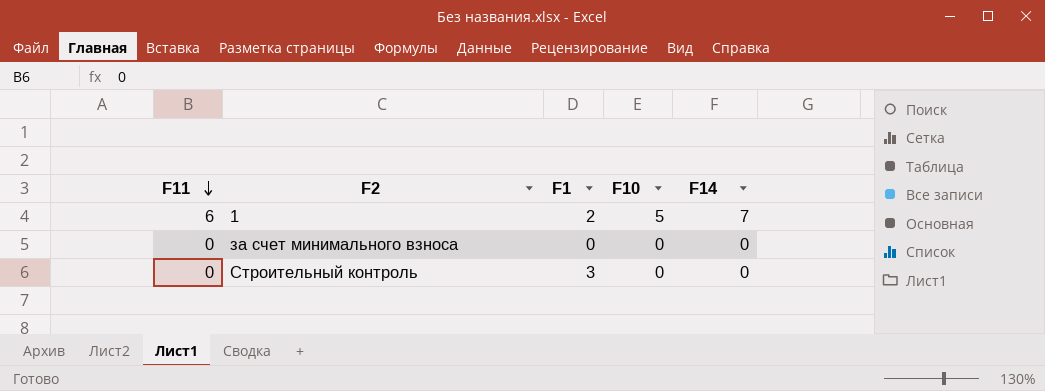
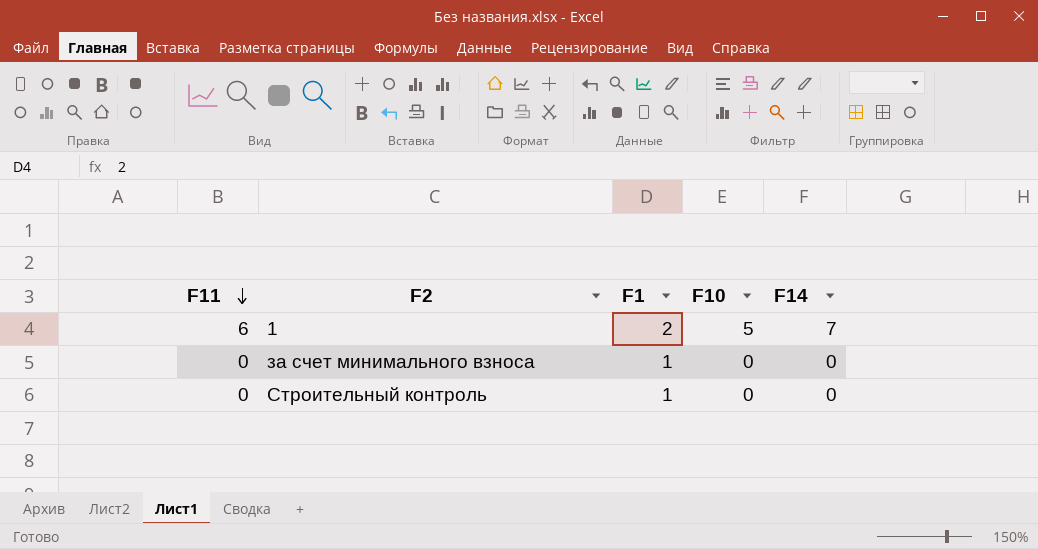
за счет минимального взноса | F1: 0 -> 1
Строительный контроль | F1: 3 -> 1

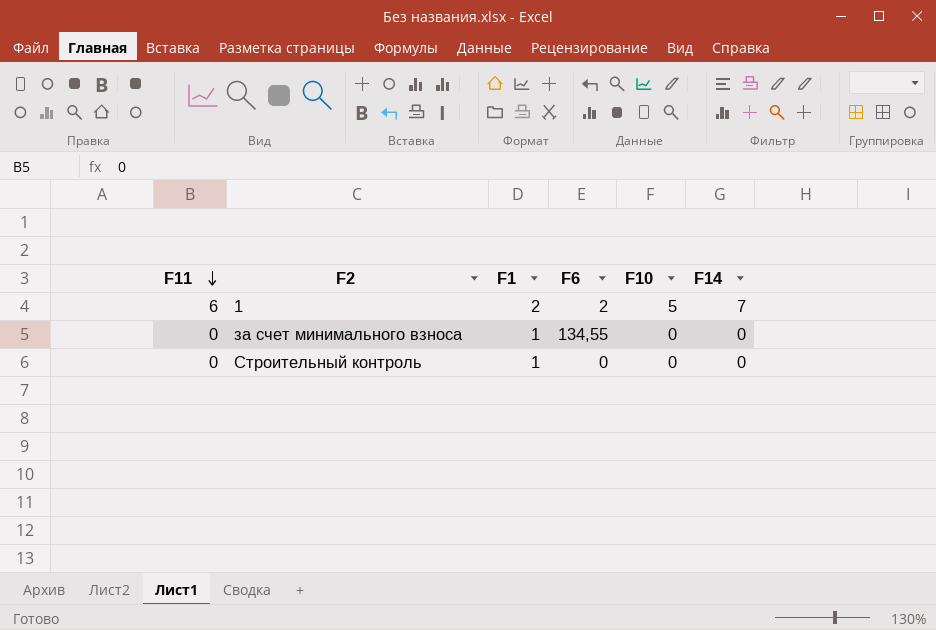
column F6 | position: none -> 4

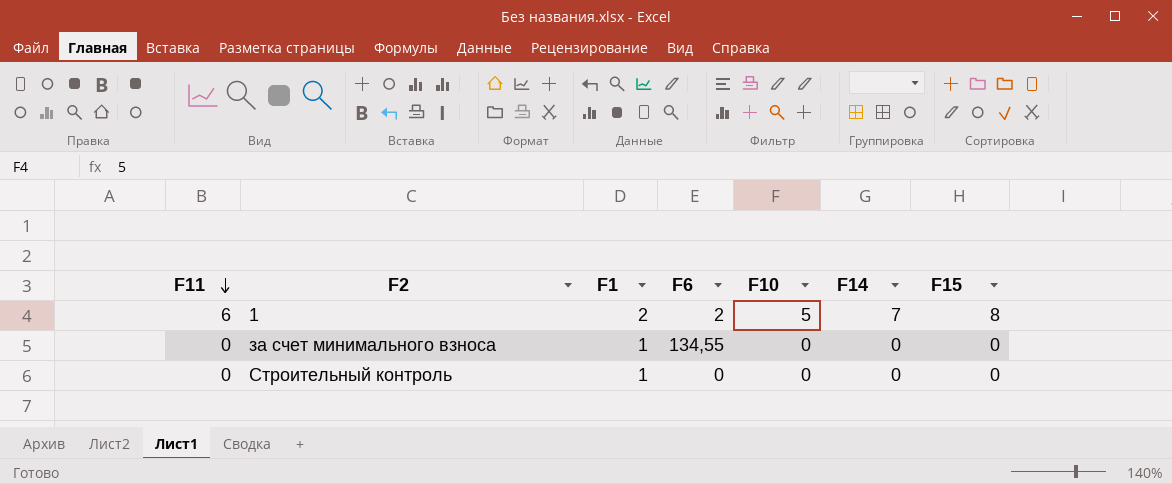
column F15 | position: none -> 7

